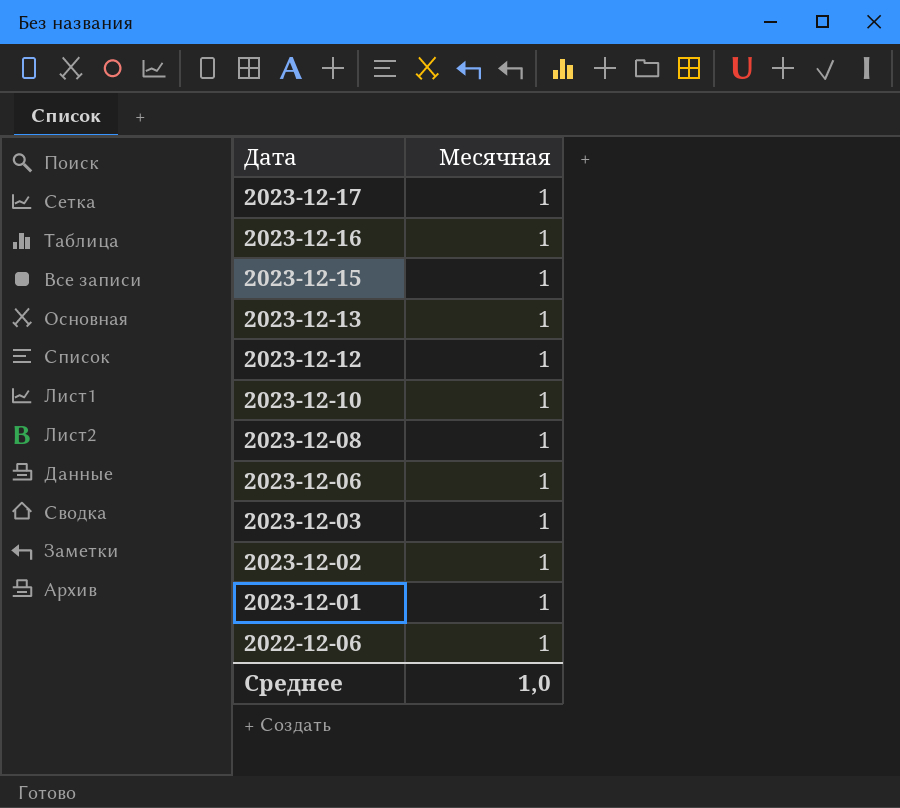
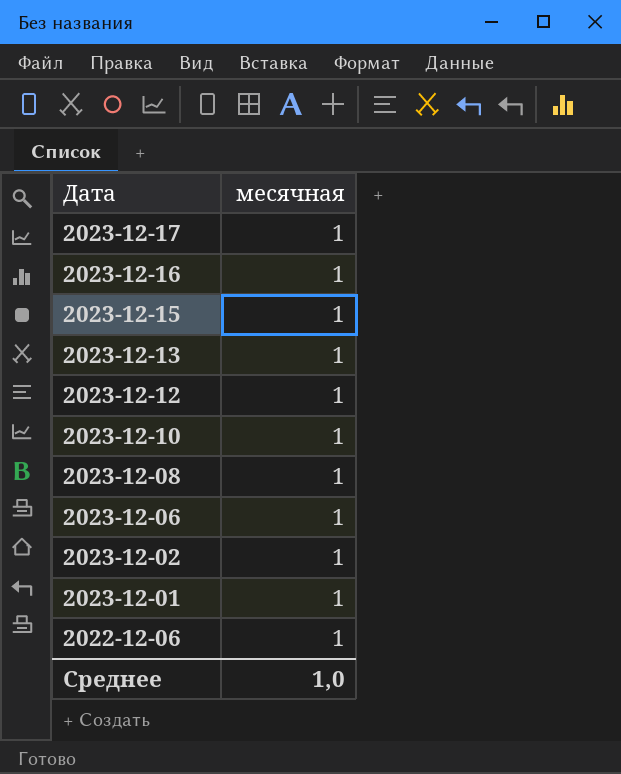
column name: Месячная -> месячная
row 2023-12-03: 1 -> none

